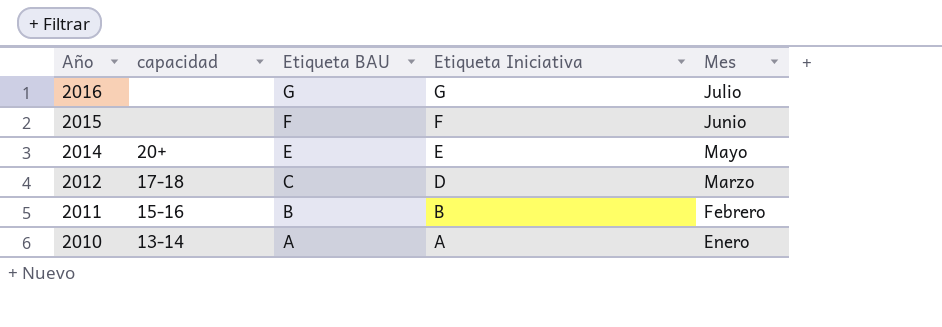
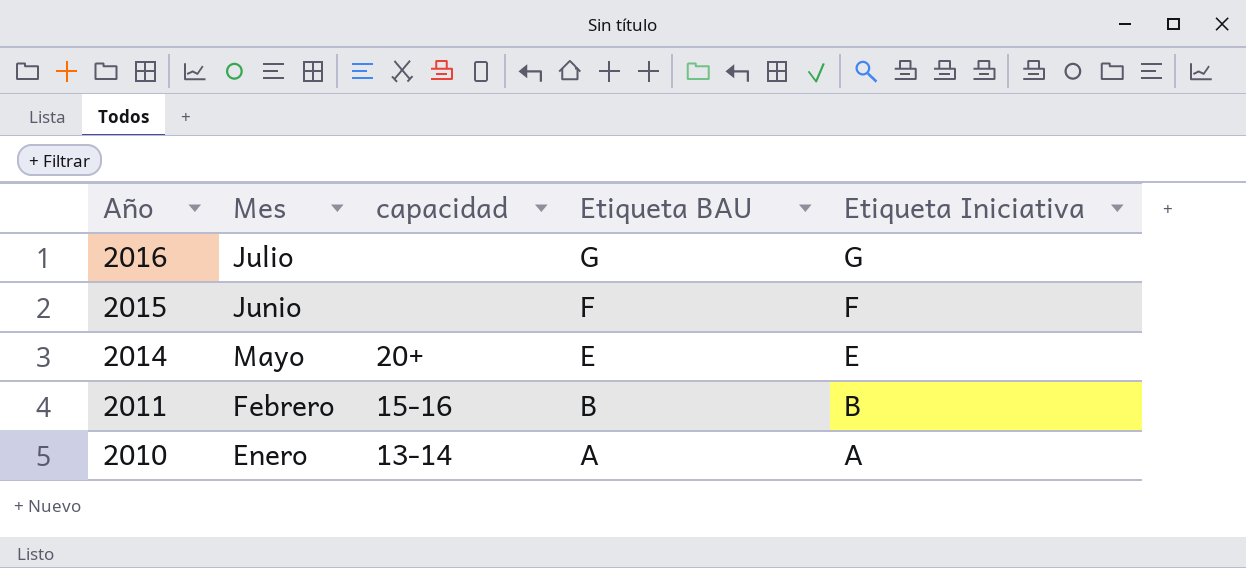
column Mes | position: 5 -> 2
row 2012: 17-18 | C | D | Marzo -> none

